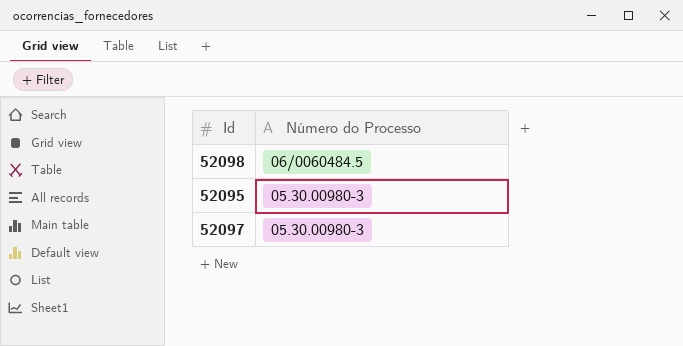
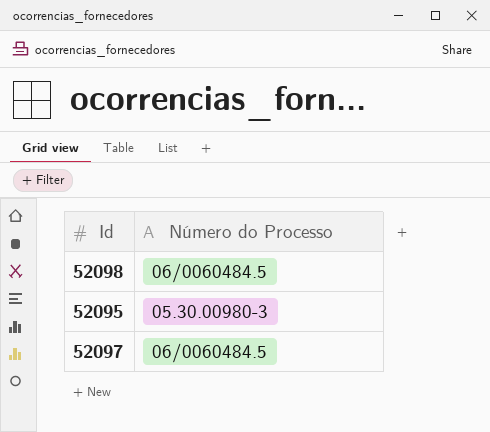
52097 | Número do Processo: 05.30.00980-3 -> 06/0060484.5

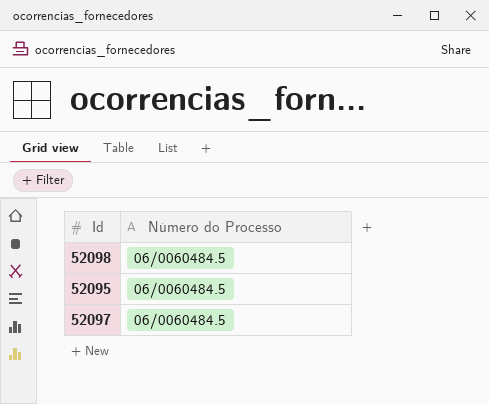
52095 | Número do Processo: 05.30.00980-3 -> 06/0060484.5

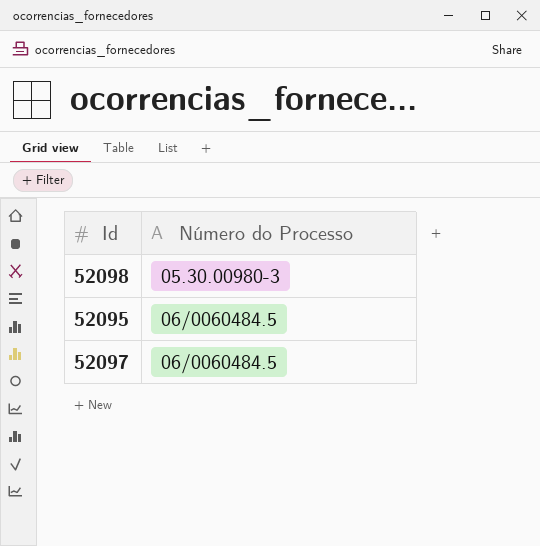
52098 | Número do Processo: 06/0060484.5 -> 05.30.00980-3

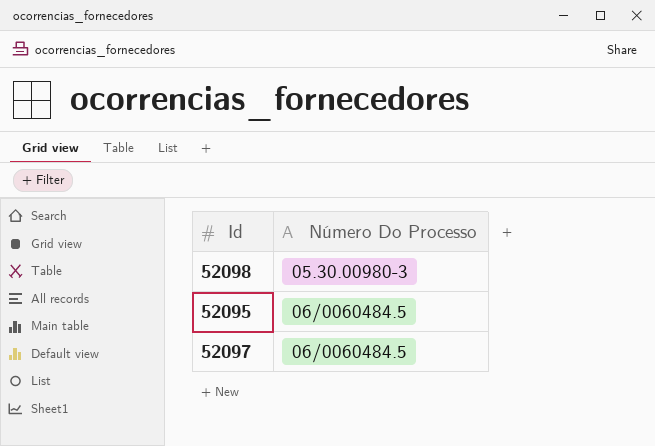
column name: Número do Processo -> Número Do Processo

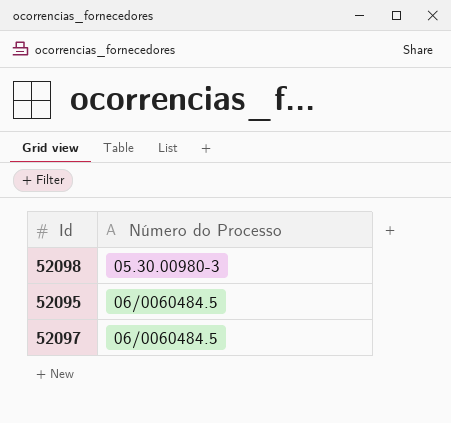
column name: Número Do Processo -> Número do Processo

